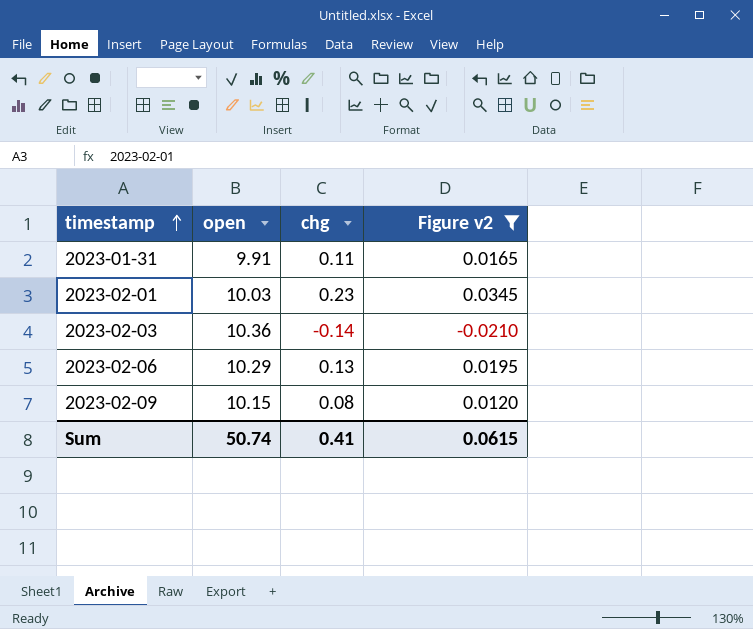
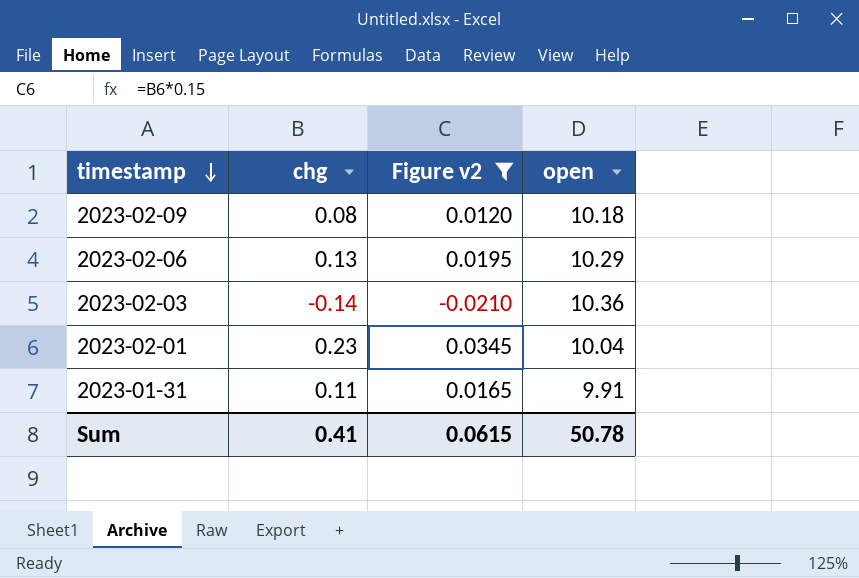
row order: timestamp ascending -> timestamp descending
column open | position: 2 -> 4
2023-02-09 | open: 10.15 -> 10.18
2023-02-01 | open: 10.03 -> 10.04
Sum | open: 50.74 -> 50.78

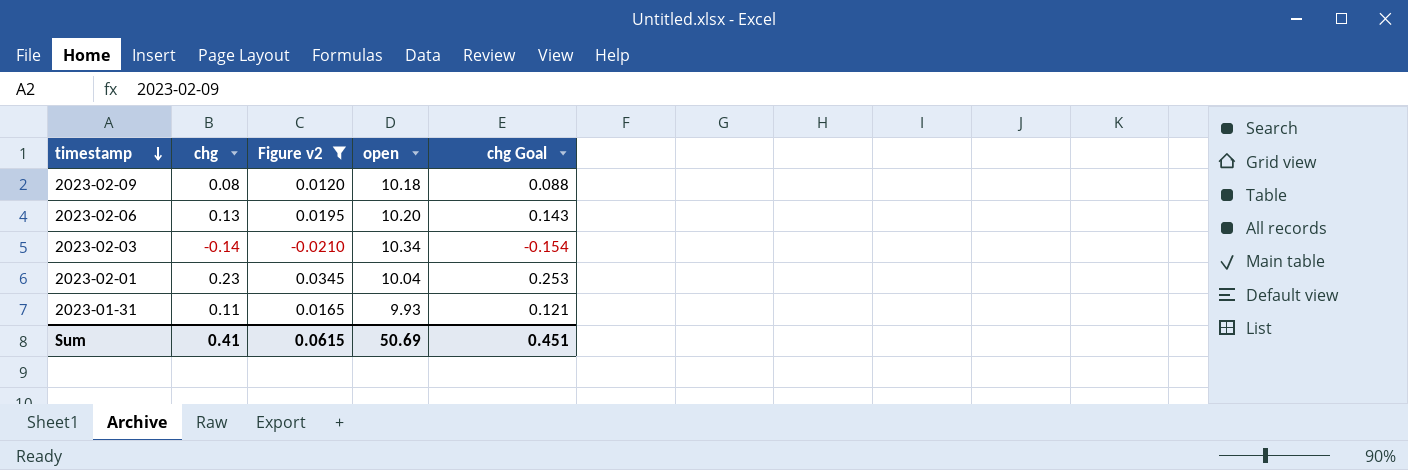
column chg Goal | formula: none -> [chg] * 1.1
2023-02-06 | open: 10.29 -> 10.20
2023-02-03 | open: 10.36 -> 10.34
2023-01-31 | open: 9.91 -> 9.93
Sum | open: 50.78 -> 50.69

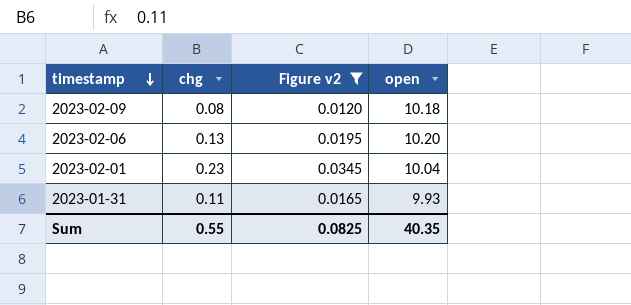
column chg Goal | formula: [chg] * 1.1 -> none
row 2023-02-03: -0.14 | -0.0210 | 10.34 | -0.154 -> none
Sum | chg: 0.41 -> 0.55
Sum | Figure v2: 0.0615 -> 0.0825
Sum | open: 50.69 -> 40.35

